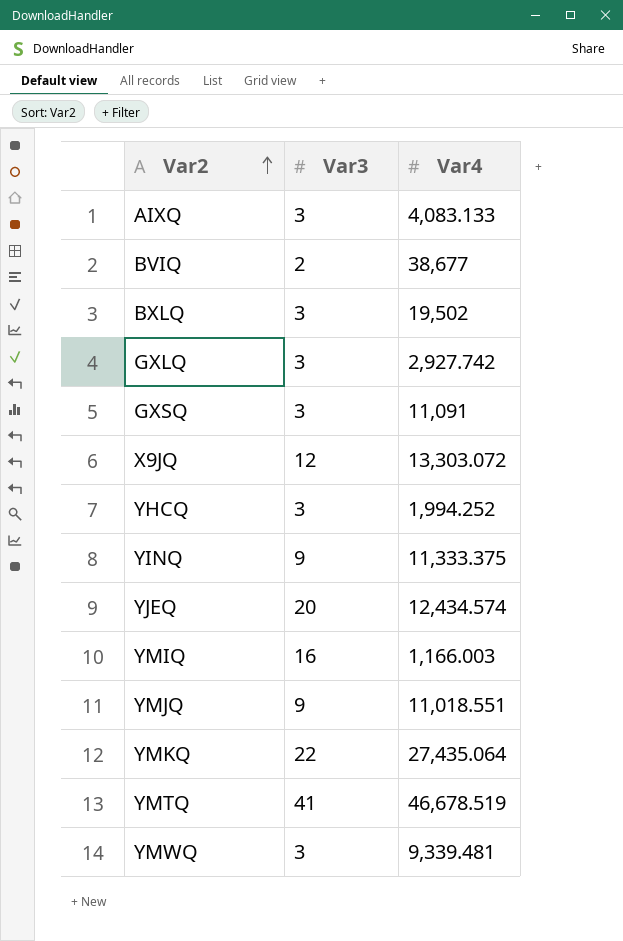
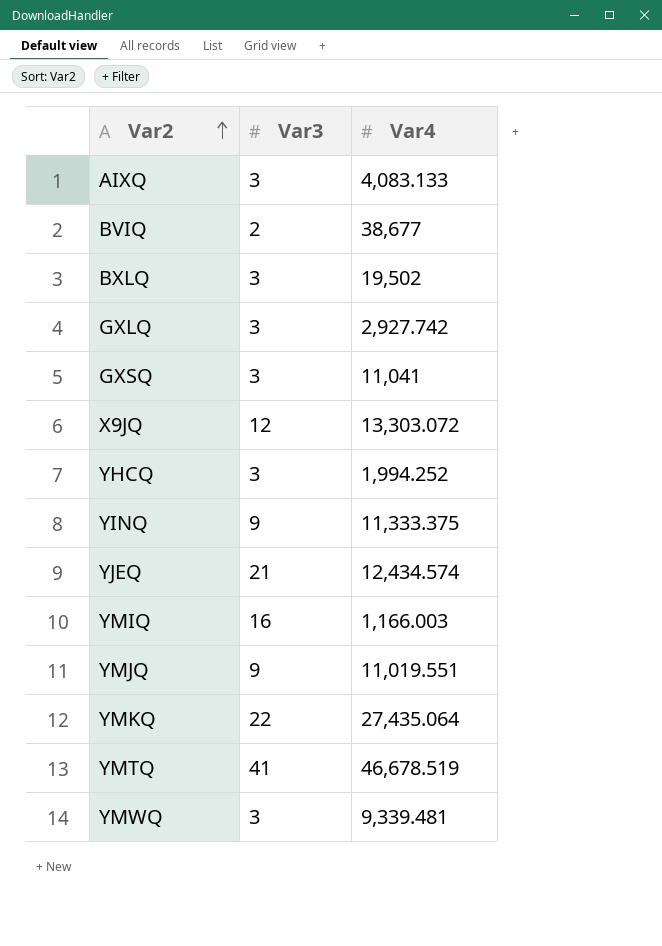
GXSQ | Var4: 11,091 -> 11,041
YJEQ | Var3: 20 -> 21
YMJQ | Var4: 11,018.551 -> 11,019.551

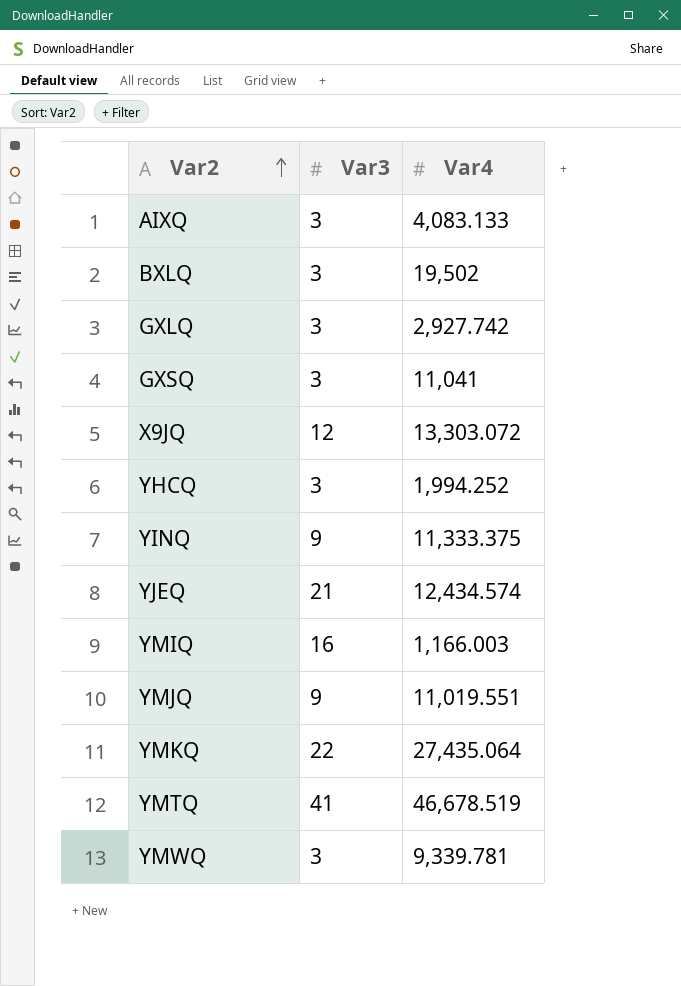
row BVIQ: 2 | 38,677 -> none
YMWQ | Var4: 9,339.481 -> 9,339.781

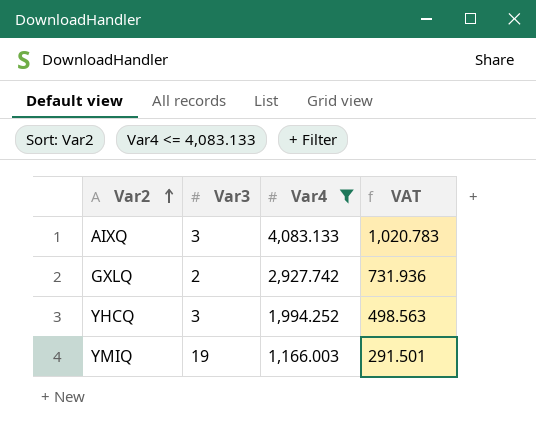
filter: none -> Var4 <= 4,083.133
column VAT | formula: none -> [Var4] * 0.25
GXLQ | Var3: 3 -> 2
YMIQ | Var3: 16 -> 19

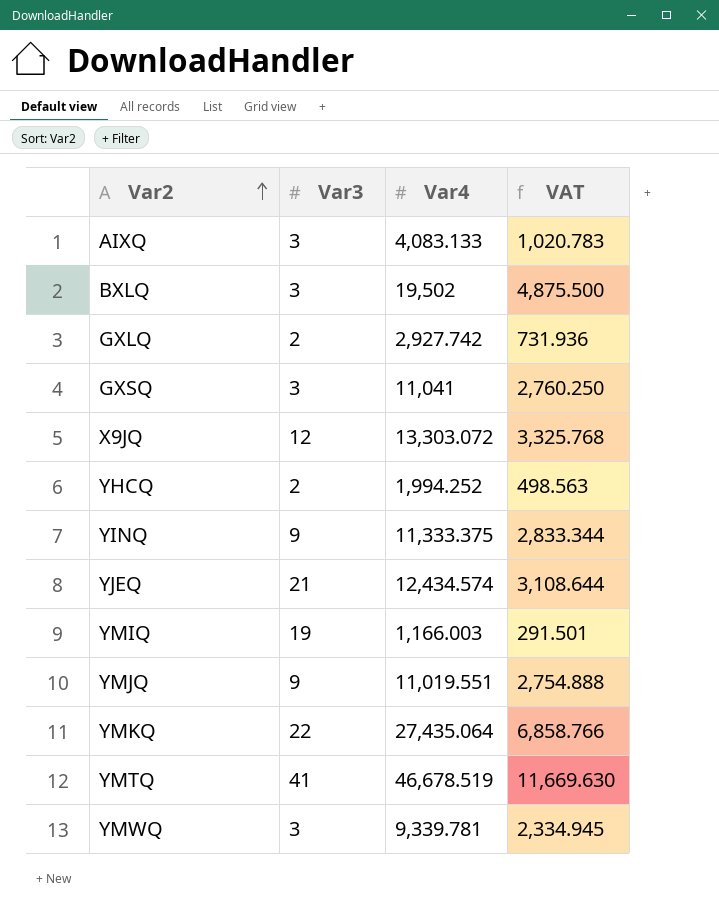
filter: Var4 <= 4,083.133 -> none
YHCQ | Var3: 3 -> 2

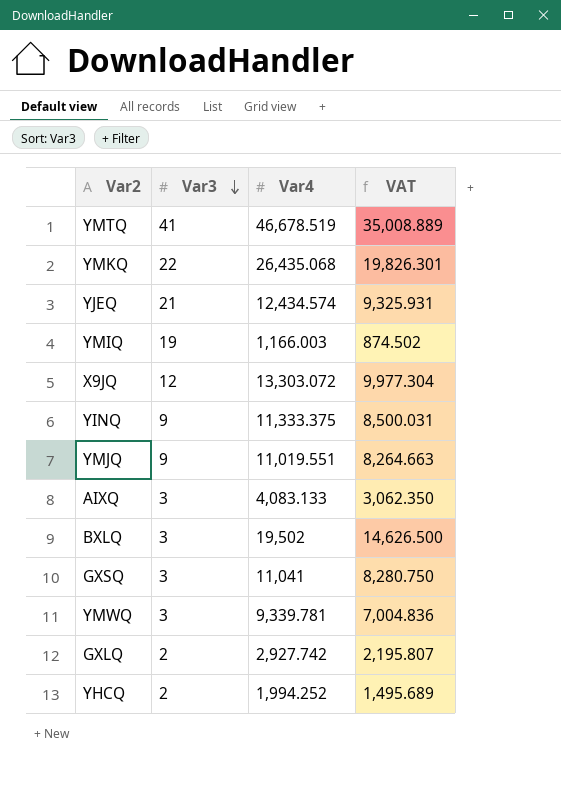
row order: Var2 ascending -> Var3 descending
column VAT | formula: [Var4] * 0.25 -> [Var4] * 0.75
YMKQ | Var4: 27,435.064 -> 26,435.068

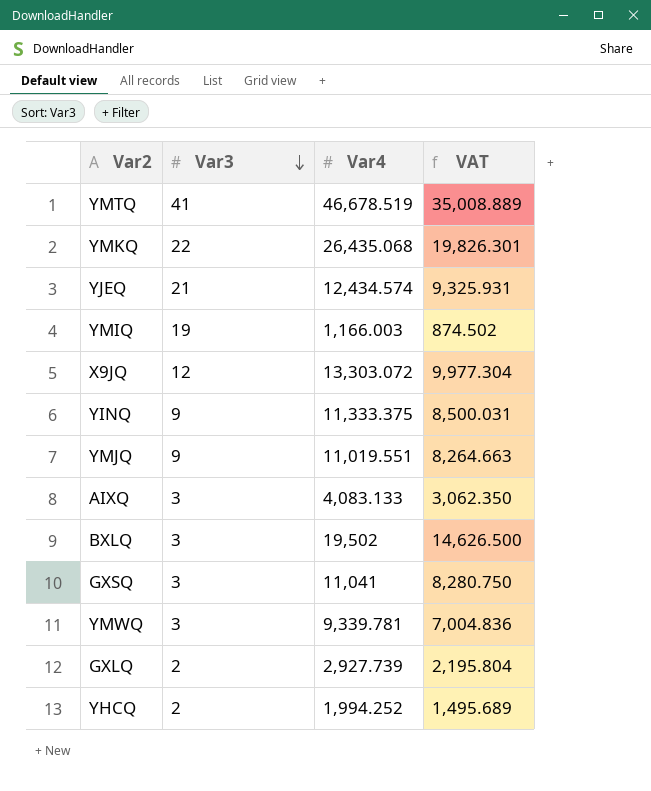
GXLQ | Var4: 2,927.742 -> 2,927.739
GXLQ | VAT: 2,195.807 -> 2,195.804

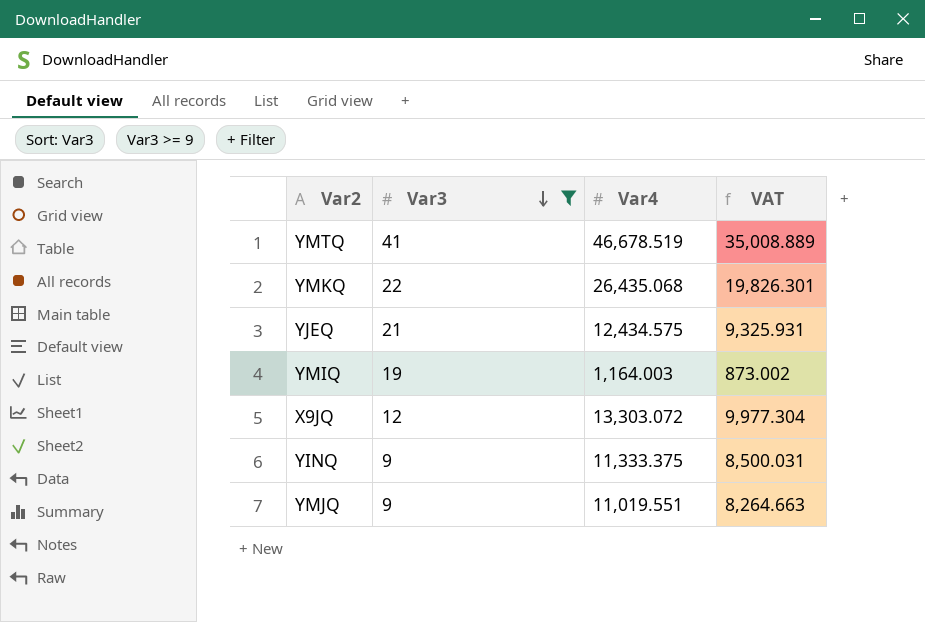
filter: none -> Var3 >= 9
YJEQ | Var4: 12,434.574 -> 12,434.575
YMIQ | Var4: 1,166.003 -> 1,164.003
YMIQ | VAT: 874.502 -> 873.002

